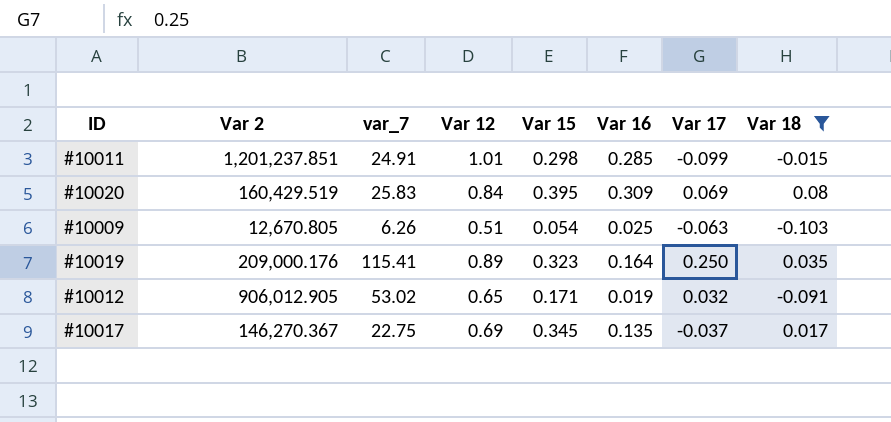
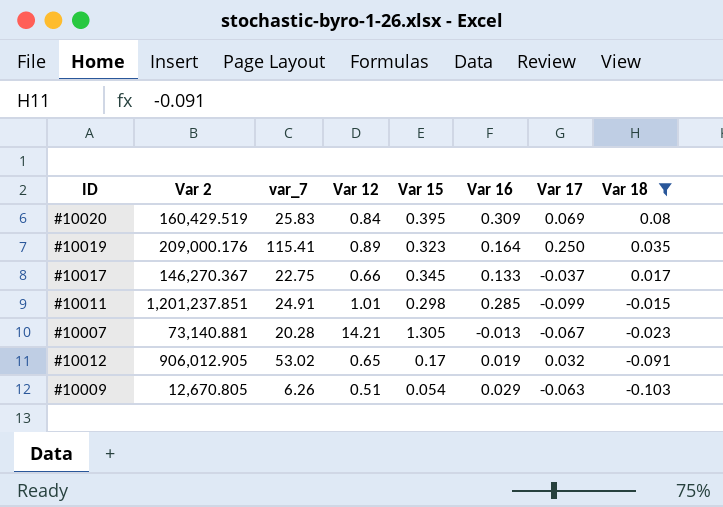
row order: none -> Var 18 descending
#10017 | Var 12: 0.69 -> 0.66
#10017 | Var 16: 0.135 -> 0.133
row #10007: none -> 73,140.881 | 20.28 | 14.21 | 1.305 | -0.013 | -0.067 | -0.023
#10012 | Var 15: 0.171 -> 0.17
#10009 | Var 16: 0.025 -> 0.029

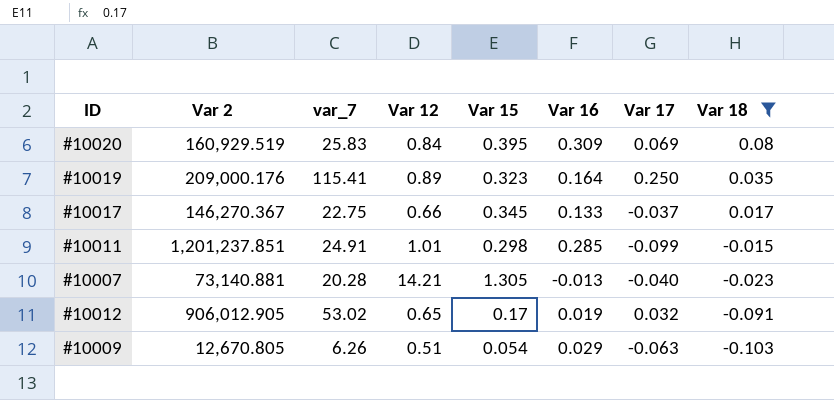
#10020 | Var 2: 160,429.519 -> 160,929.519
#10007 | Var 17: -0.067 -> -0.040

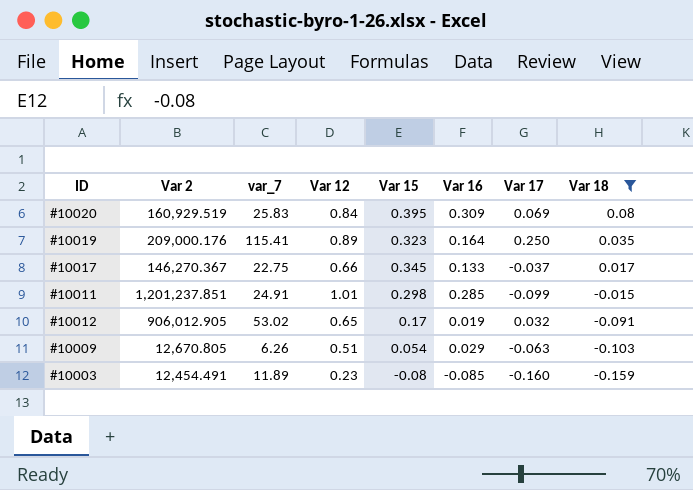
row #10007: 73,140.881 | 20.28 | 14.21 | 1.305 | -0.013 | -0.040 | -0.023 -> none
row #10003: none -> 12,454.491 | 11.89 | 0.23 | -0.08 | -0.085 | -0.160 | -0.159

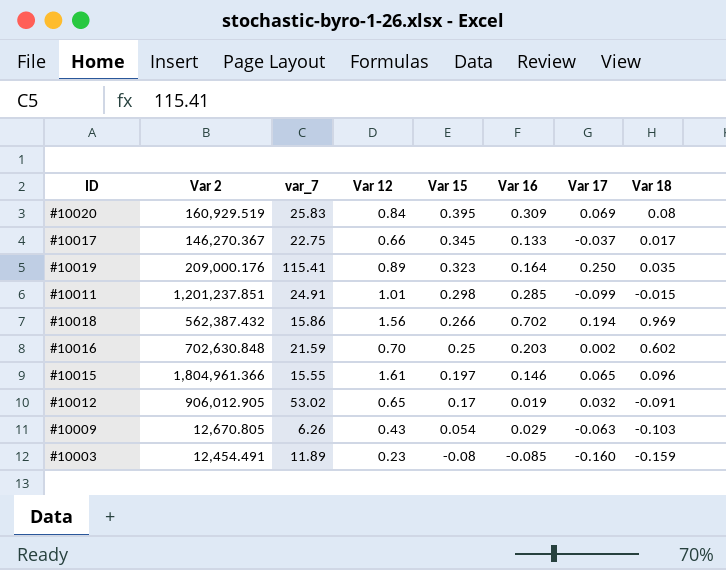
filter: Var 18 <= 0.08 -> none
row order: Var 18 descending -> Var 15 descending
#10009 | Var 12: 0.51 -> 0.43

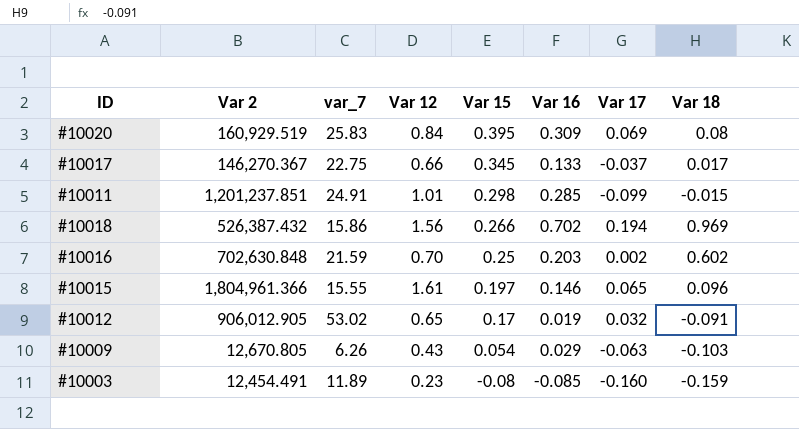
row #10019: 209,000.176 | 115.41 | 0.89 | 0.323 | 0.164 | 0.250 | 0.035 -> none
#10018 | Var 2: 562,387.432 -> 526,387.432

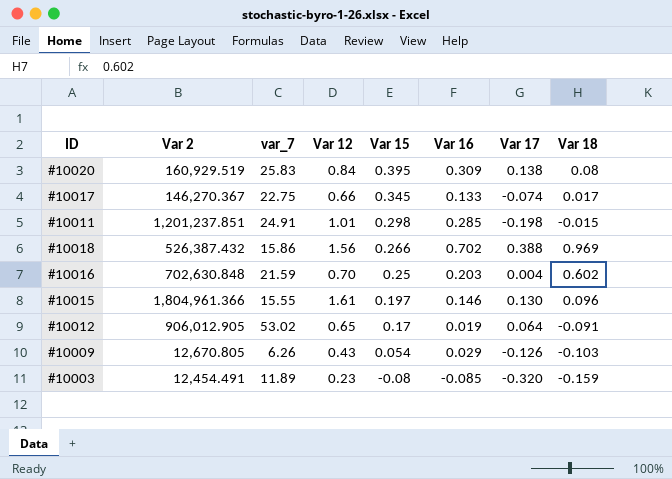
#10020 | Var 17: 0.069 -> 0.138
#10017 | Var 17: -0.037 -> -0.074
#10011 | Var 17: -0.099 -> -0.198
#10018 | Var 17: 0.194 -> 0.388
#10016 | Var 17: 0.002 -> 0.004
#10015 | Var 17: 0.065 -> 0.130
#10012 | Var 17: 0.032 -> 0.064
#10009 | Var 17: -0.063 -> -0.126
#10003 | Var 17: -0.160 -> -0.320

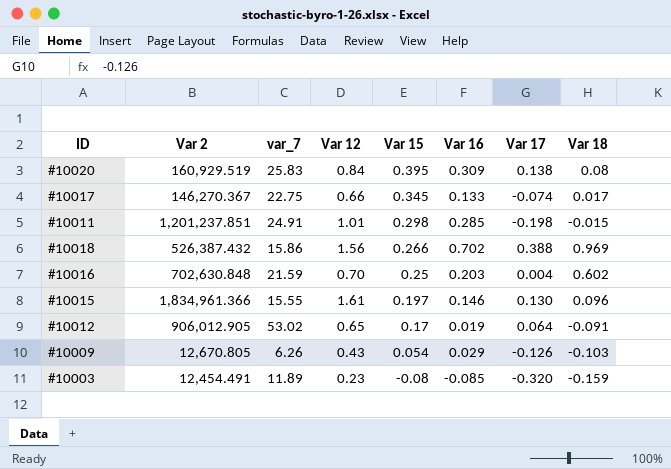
#10015 | Var 2: 1,804,961.366 -> 1,834,961.366

